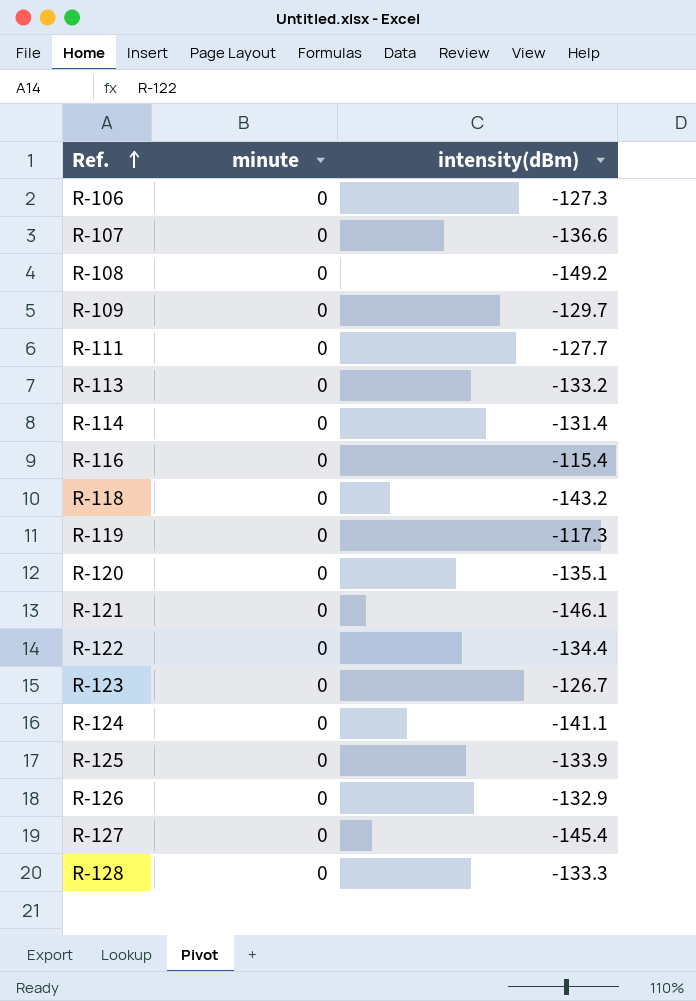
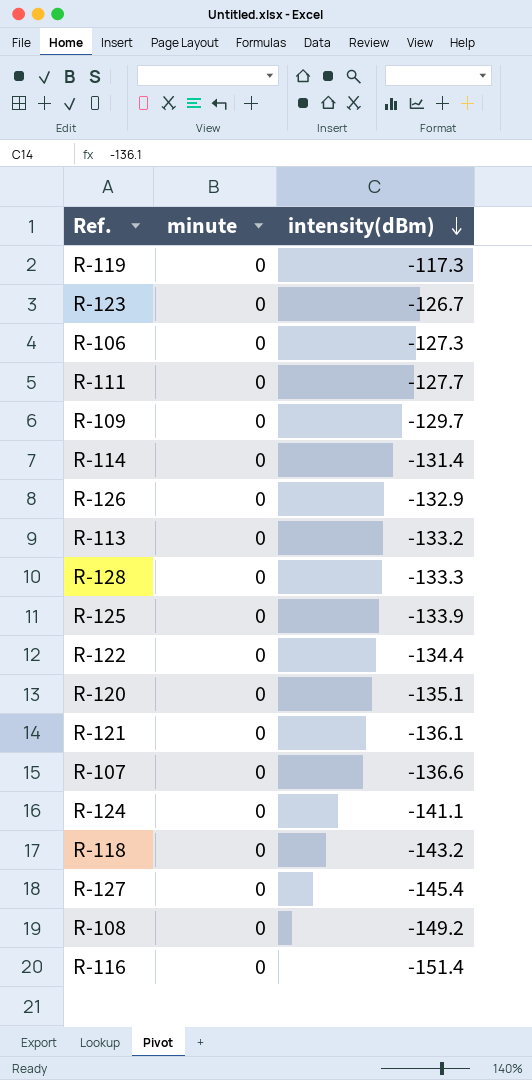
row order: Ref. ascending -> intensity(dBm) descending
R-121 | intensity(dBm): -146.1 -> -136.1
R-116 | intensity(dBm): -115.4 -> -151.4

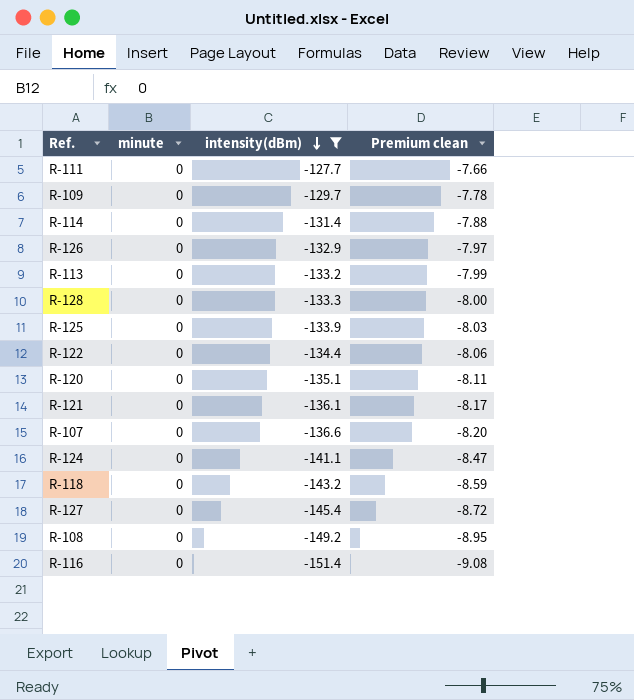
filter: none -> intensity(dBm) <= -127.7
column Premium clean | formula: none -> [intensity(dBm)] * 0.06

